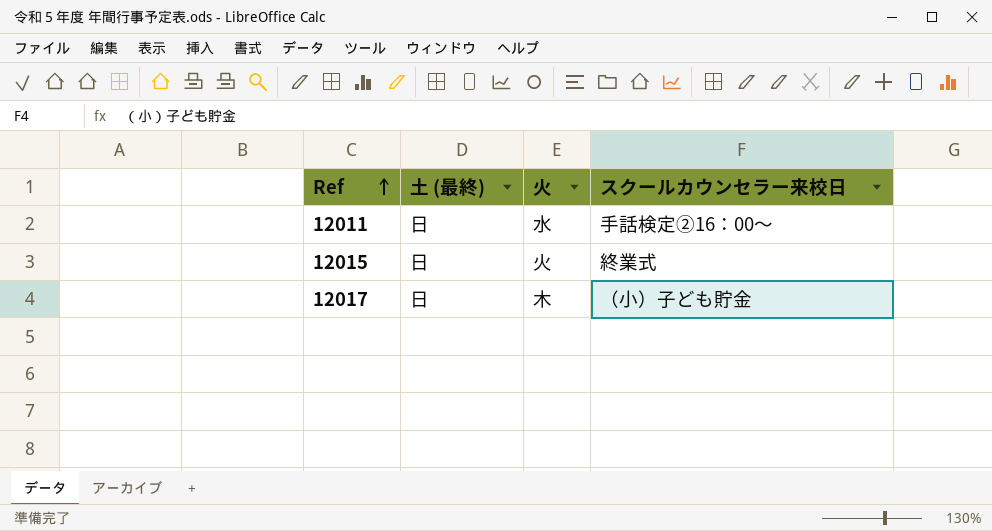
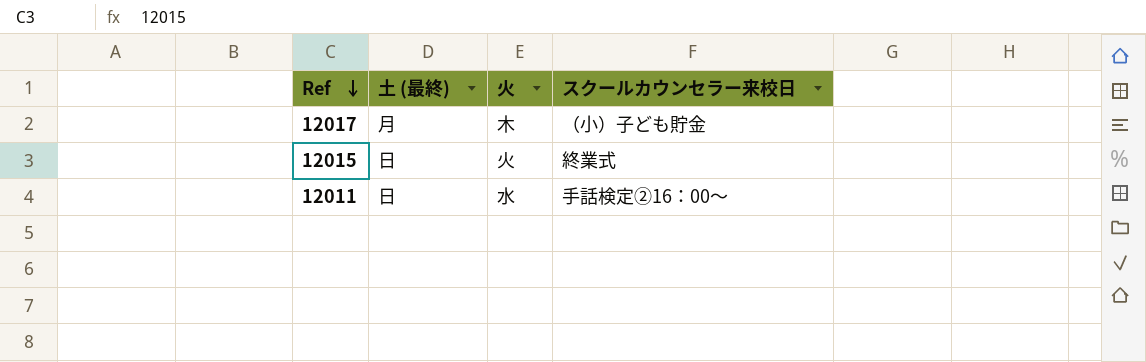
row order: Ref ascending -> Ref descending
12017 | 土 (最終): 日 -> 月

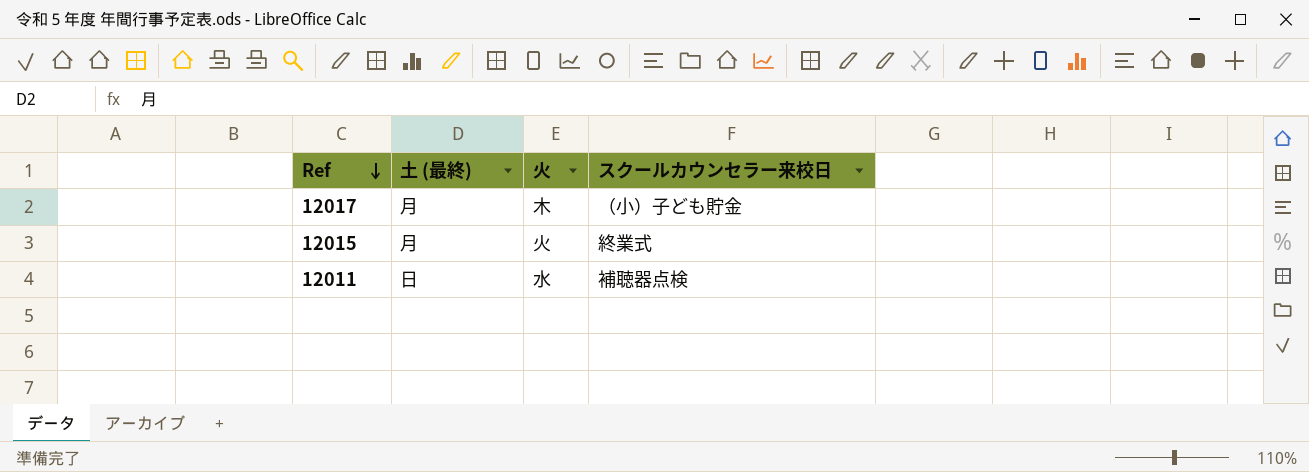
12015 | 土 (最終): 日 -> 月
12011 | スクールカウンセラー来校日: 手話検定②16：00～ -> 補聴器点検

